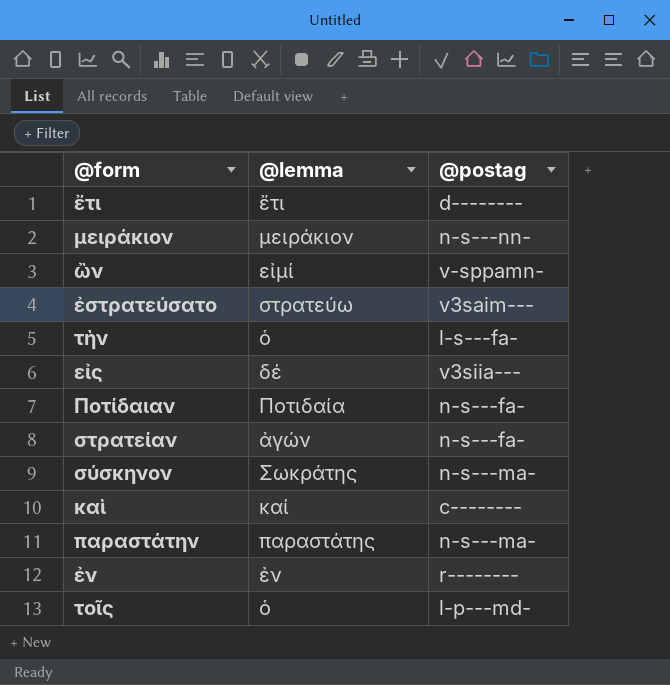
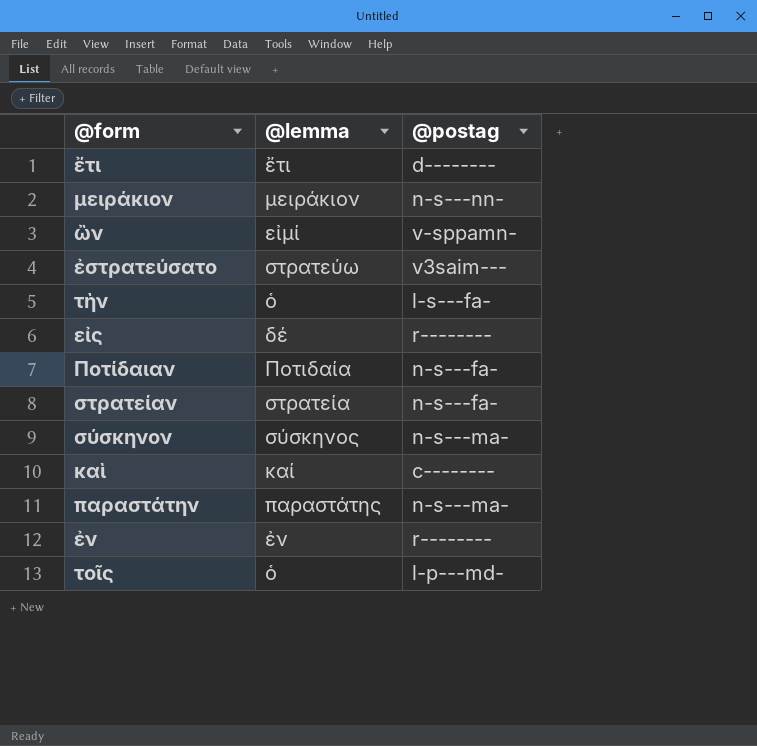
εἰς | @postag: v3siia--- -> r--------
στρατείαν | @lemma: ἀγών -> στρατεία
σύσκηνον | @lemma: Σωκράτης -> σύσκηνος

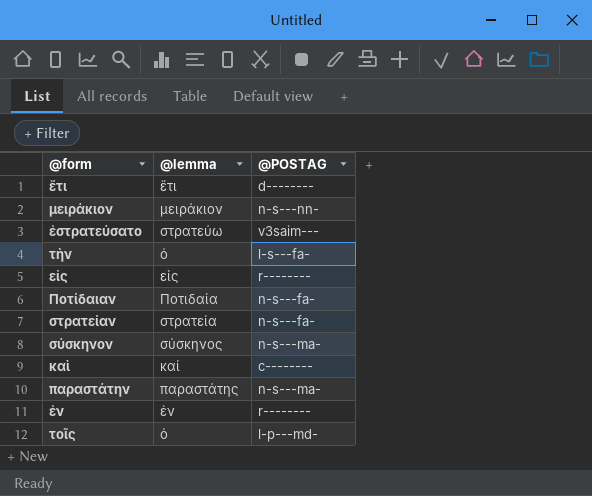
column name: @postag -> @POSTAG
row ὢν: εἰμί | v-sppamn- -> none
εἰς | @lemma: δέ -> εἰς

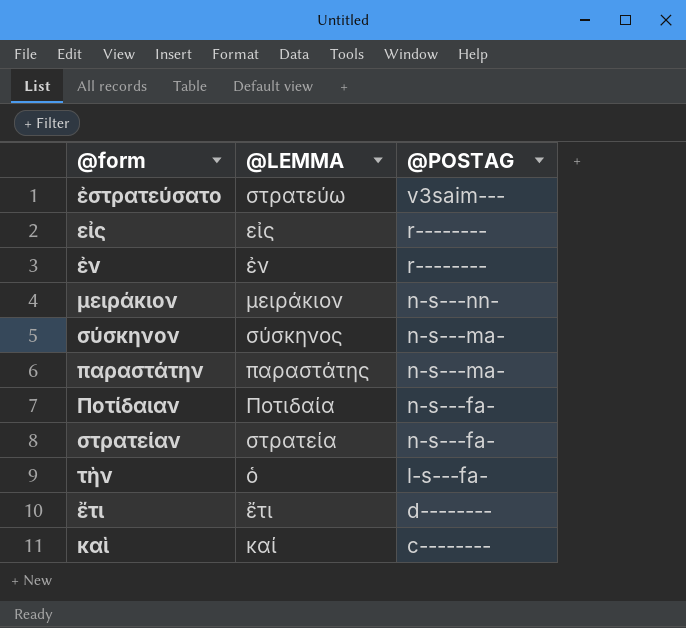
row order: none -> @POSTAG descending
column name: @lemma -> @LEMMA
row τοῖς: ὁ | l-p---md- -> none

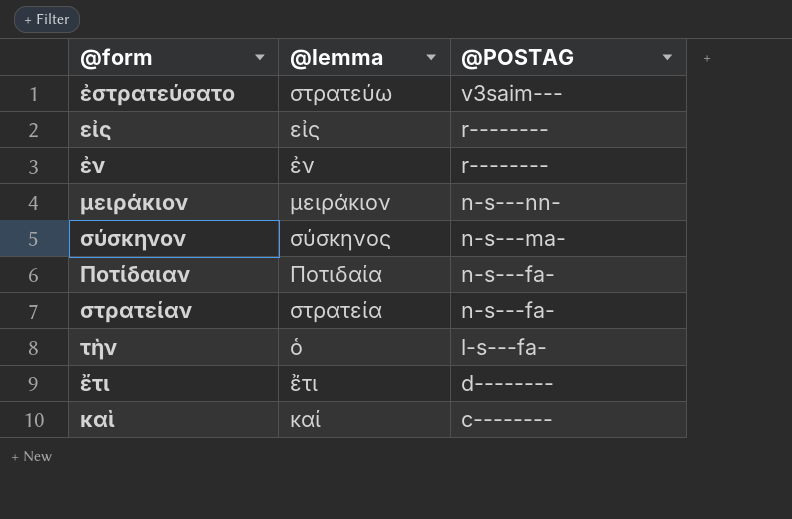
column name: @LEMMA -> @lemma
row παραστάτην: παραστάτης | n-s---ma- -> none

